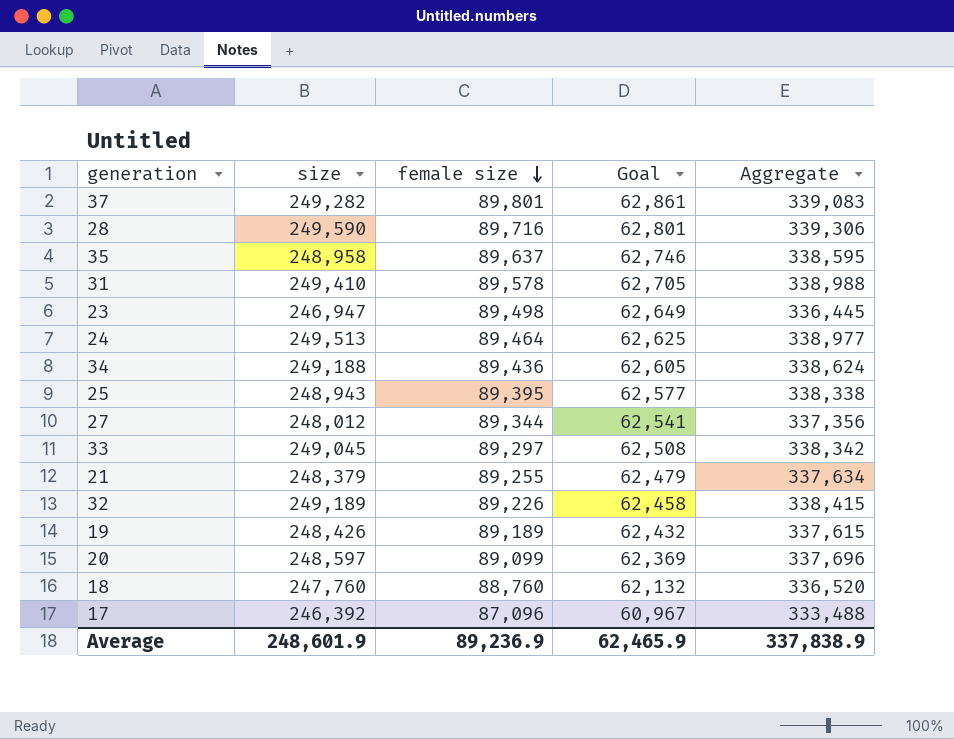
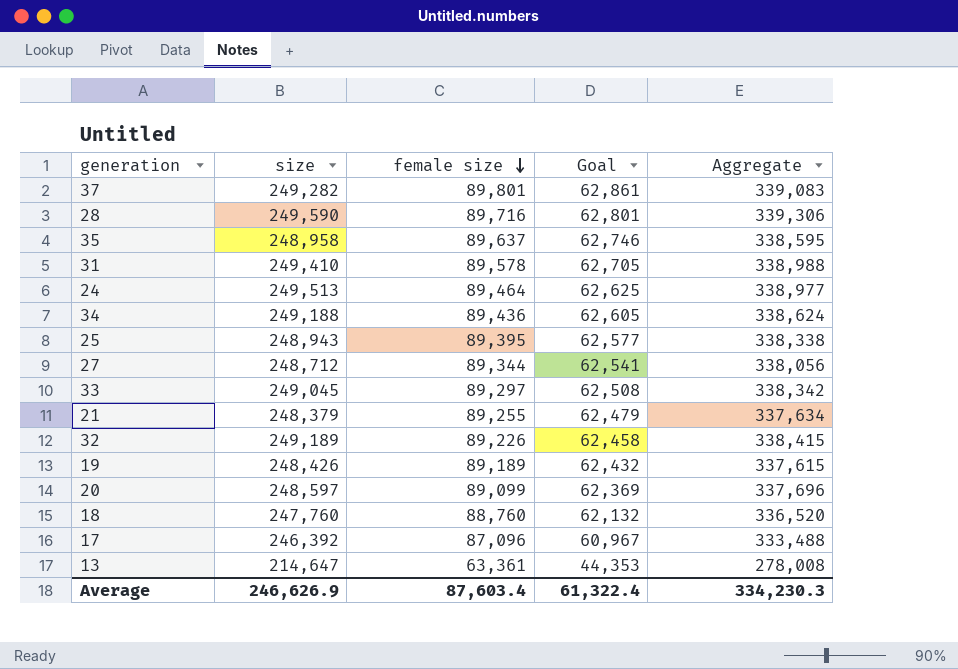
row 23: 246,947 | 89,498 | 62,649 | 336,445 -> none
27 | size: 248,012 -> 248,712
27 | Aggregate: 337,356 -> 338,056
row 13: none -> 214,647 | 63,361 | 44,353 | 278,008
Average | size: 248,601.9 -> 246,626.9
Average | female size: 89,236.9 -> 87,603.4
Average | Goal: 62,465.9 -> 61,322.4
Average | Aggregate: 337,838.9 -> 334,230.3

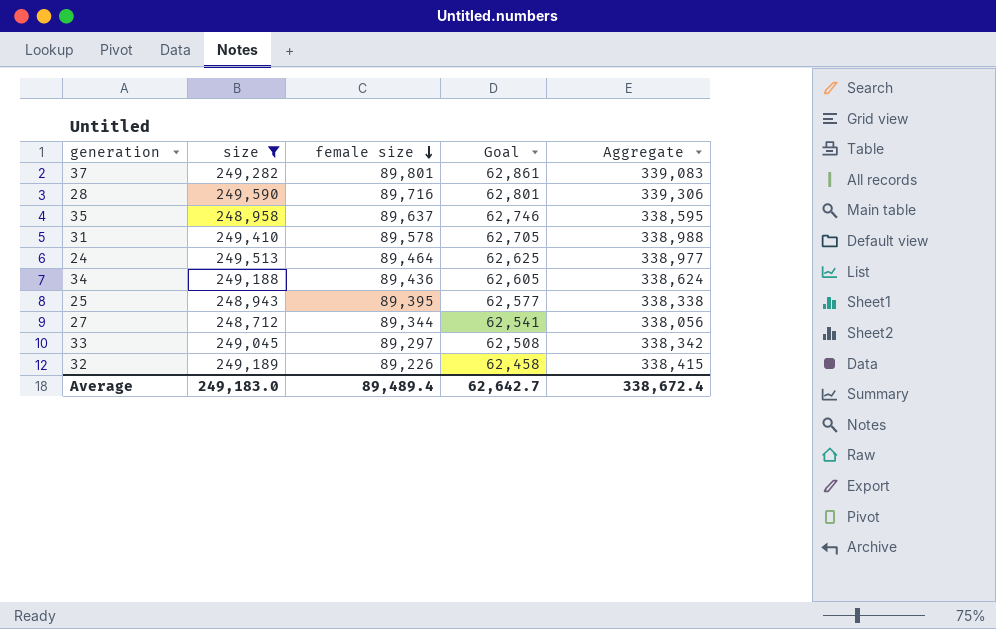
filter: none -> size >= 248,712
Average | size: 246,626.9 -> 249,183.0
Average | female size: 87,603.4 -> 89,489.4
Average | Goal: 61,322.4 -> 62,642.7
Average | Aggregate: 334,230.3 -> 338,672.4

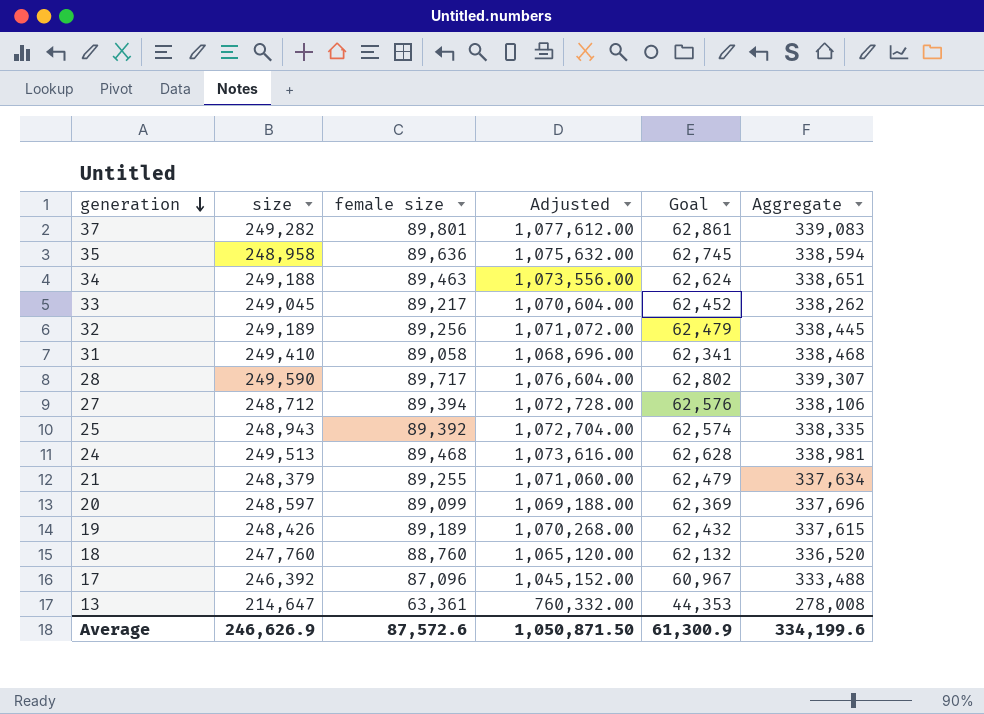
filter: size >= 248,712 -> none
row order: female size descending -> generation descending
column Adjusted | formula: none -> [female size] * 12
35 | female size: 89,637 -> 89,636
35 | Goal: 62,746 -> 62,745
35 | Aggregate: 338,595 -> 338,594
34 | female size: 89,436 -> 89,463
34 | Goal: 62,605 -> 62,624
34 | Aggregate: 338,624 -> 338,651
33 | female size: 89,297 -> 89,217
33 | Goal: 62,508 -> 62,452
33 | Aggregate: 338,342 -> 338,262
32 | female size: 89,226 -> 89,256
32 | Goal: 62,458 -> 62,479
32 | Aggregate: 338,415 -> 338,445
31 | female size: 89,578 -> 89,058
31 | Goal: 62,705 -> 62,341
31 | Aggregate: 338,988 -> 338,468
28 | female size: 89,716 -> 89,717
28 | Goal: 62,801 -> 62,802
28 | Aggregate: 339,306 -> 339,307
27 | female size: 89,344 -> 89,394
27 | Goal: 62,541 -> 62,576
27 | Aggregate: 338,056 -> 338,106
25 | female size: 89,395 -> 89,392
25 | Goal: 62,577 -> 62,574
25 | Aggregate: 338,338 -> 338,335
24 | female size: 89,464 -> 89,468
24 | Goal: 62,625 -> 62,628
24 | Aggregate: 338,977 -> 338,981
Average | size: 249,183.0 -> 246,626.9
Average | female size: 89,489.4 -> 87,572.6
Average | Goal: 62,642.7 -> 61,300.9
Average | Aggregate: 338,672.4 -> 334,199.6

